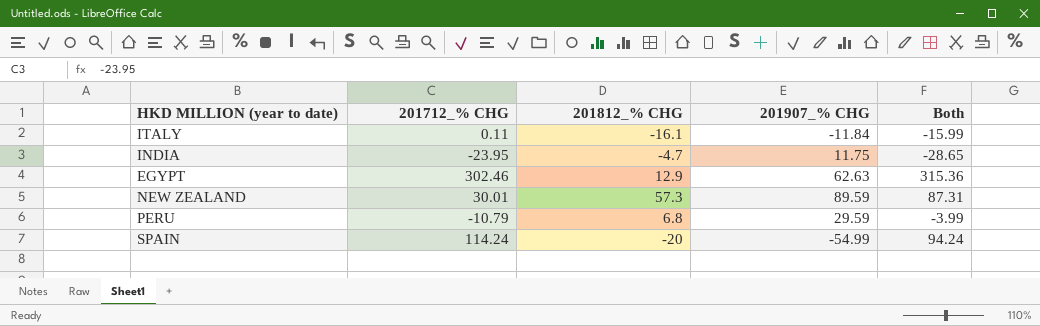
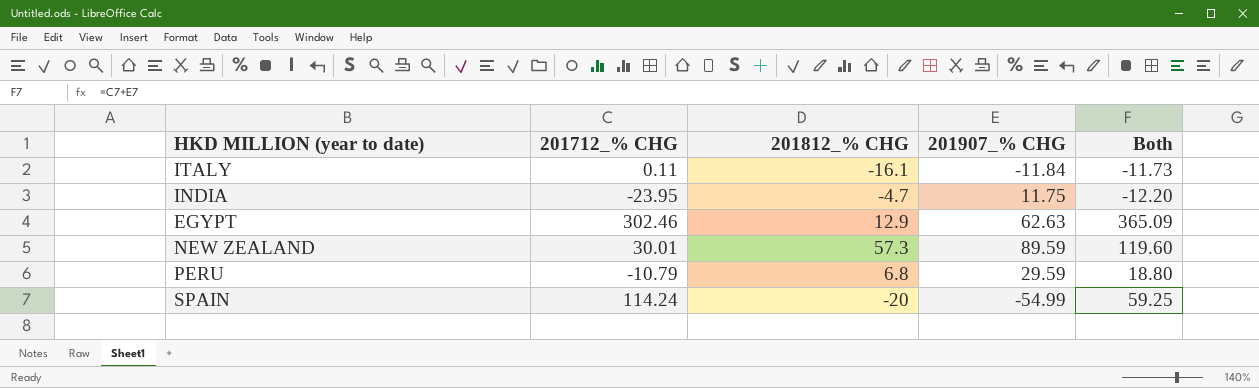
column Both | formula: [201712_% CHG] + [201812_% CHG] -> [201712_% CHG] + [201907_% CHG]

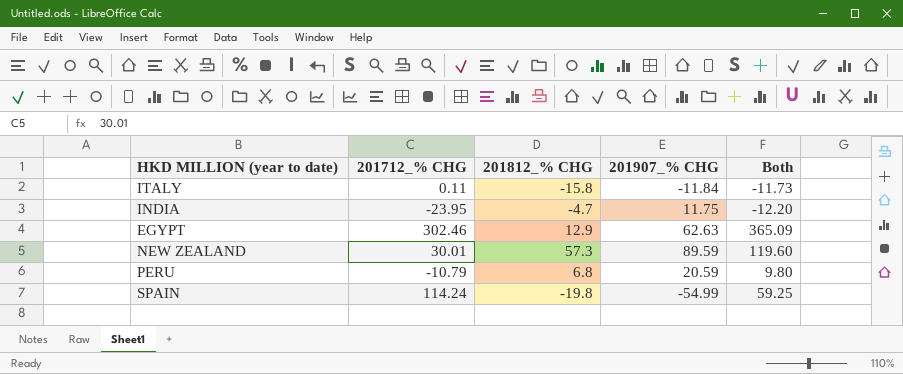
ITALY | 201812_% CHG: -16.1 -> -15.8
PERU | 201907_% CHG: 29.59 -> 20.59
PERU | Both: 18.80 -> 9.80
SPAIN | 201812_% CHG: -20 -> -19.8

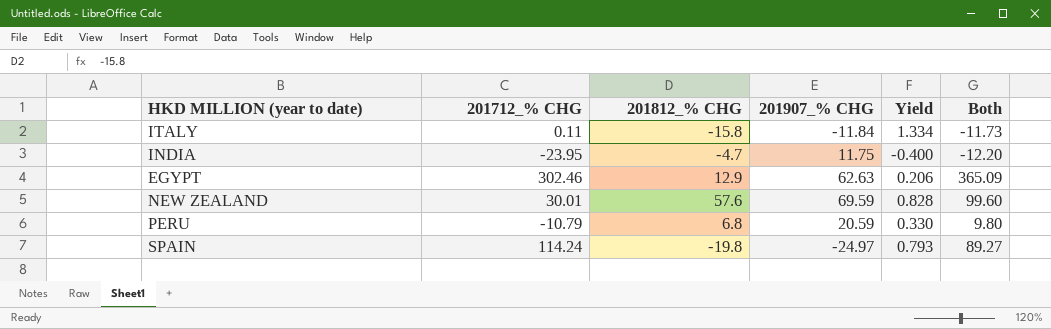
column Yield | formula: none -> [201812_% CHG] / [201907_% CHG]
NEW ZEALAND | 201812_% CHG: 57.3 -> 57.6
NEW ZEALAND | 201907_% CHG: 89.59 -> 69.59
NEW ZEALAND | Both: 119.60 -> 99.60
SPAIN | 201907_% CHG: -54.99 -> -24.97
SPAIN | Both: 59.25 -> 89.27

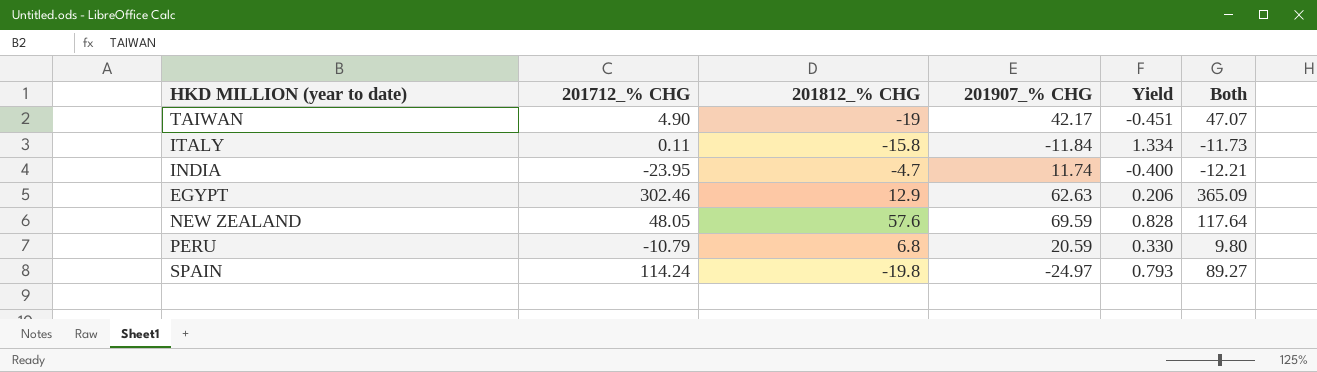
row TAIWAN: none -> 4.90 | -19 | 42.17 | -0.451 | 47.07
INDIA | 201907_% CHG: 11.75 -> 11.74
INDIA | Both: -12.20 -> -12.21
NEW ZEALAND | 201712_% CHG: 30.01 -> 48.05
NEW ZEALAND | Both: 99.60 -> 117.64

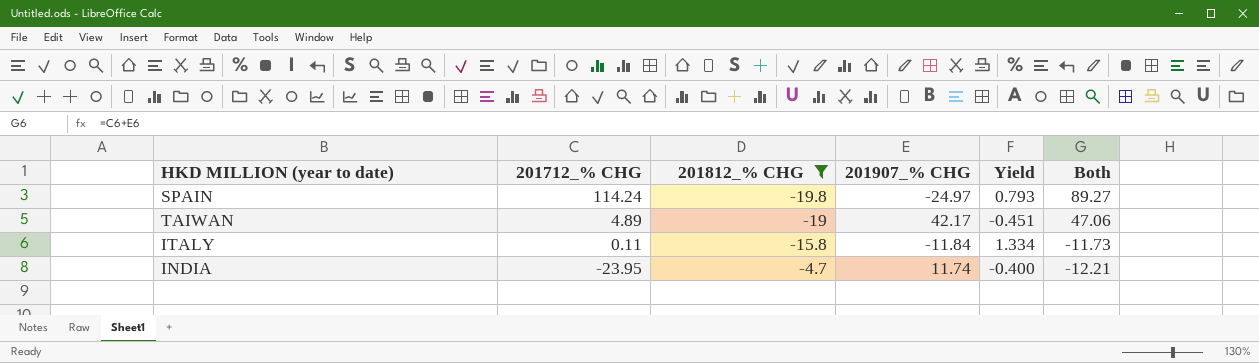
filter: none -> 201812_% CHG <= -4.7
row order: none -> 201712_% CHG descending
TAIWAN | 201712_% CHG: 4.90 -> 4.89
TAIWAN | Both: 47.07 -> 47.06

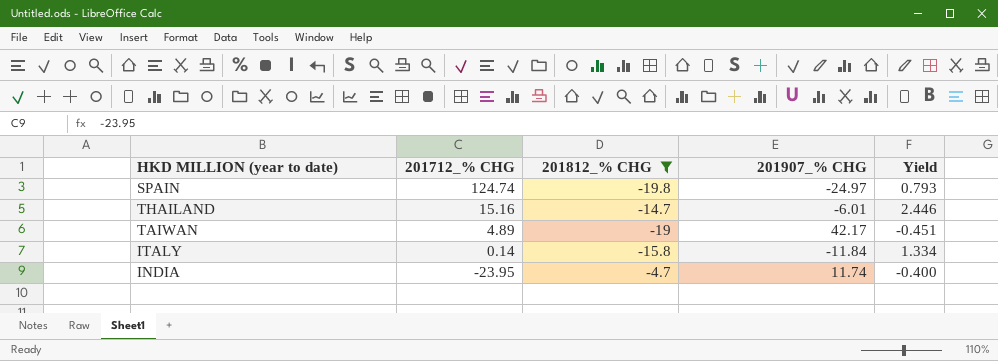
column Both | formula: [201712_% CHG] + [201907_% CHG] -> none
SPAIN | 201712_% CHG: 114.24 -> 124.74
row THAILAND: none -> 15.16 | -14.7 | -6.01 | 2.446
ITALY | 201712_% CHG: 0.11 -> 0.14

